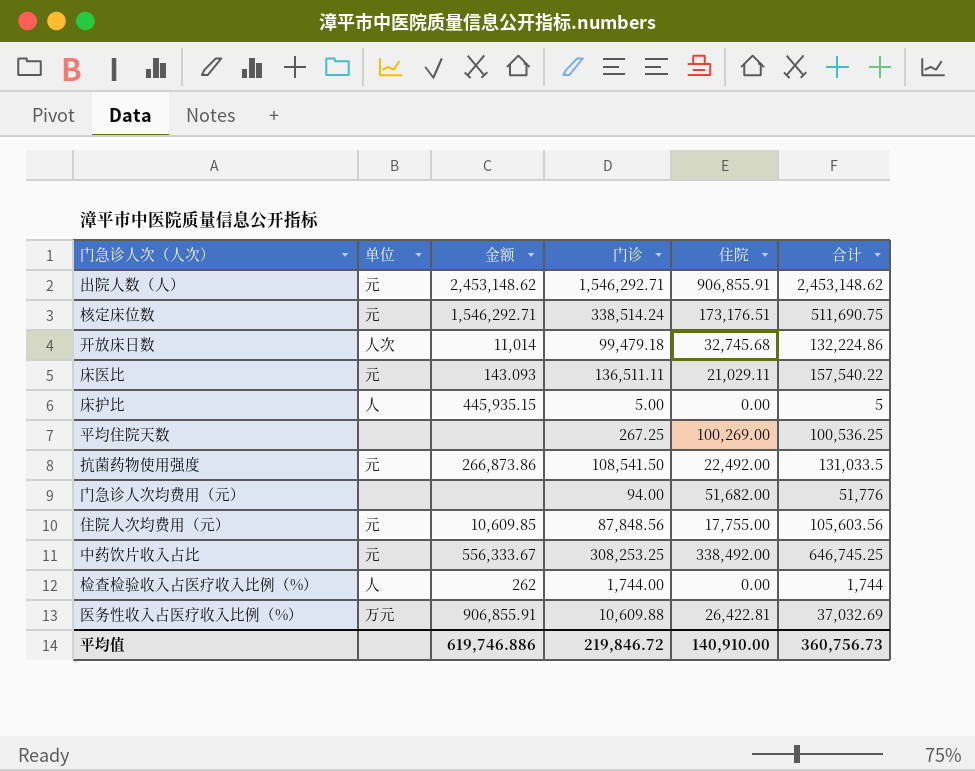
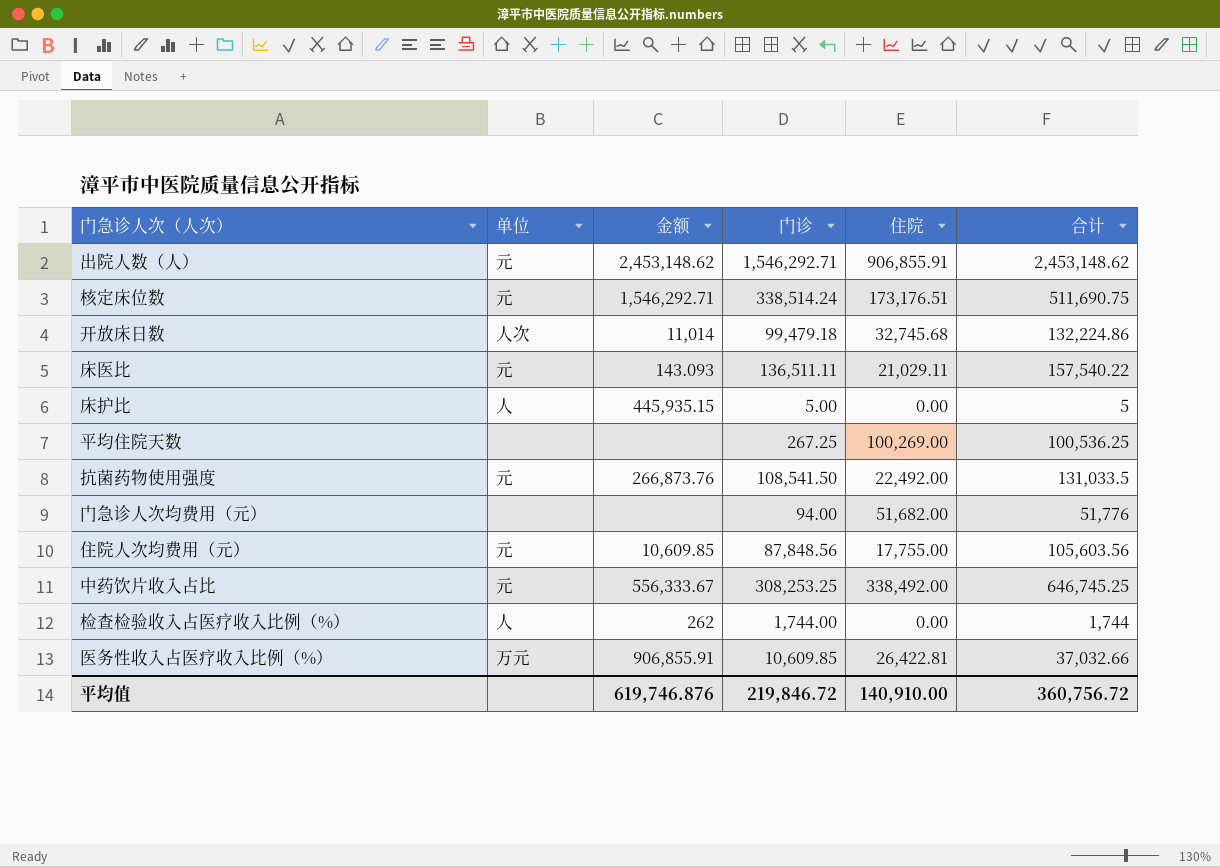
抗菌药物使用强度 | 金额: 266,873.86 -> 266,873.76
医务性收入占医疗收入比例（%） | 门诊: 10,609.88 -> 10,609.85
医务性收入占医疗收入比例（%） | 合计: 37,032.69 -> 37,032.66
平均值 | 金额: 619,746.886 -> 619,746.876
平均值 | 合计: 360,756.73 -> 360,756.72

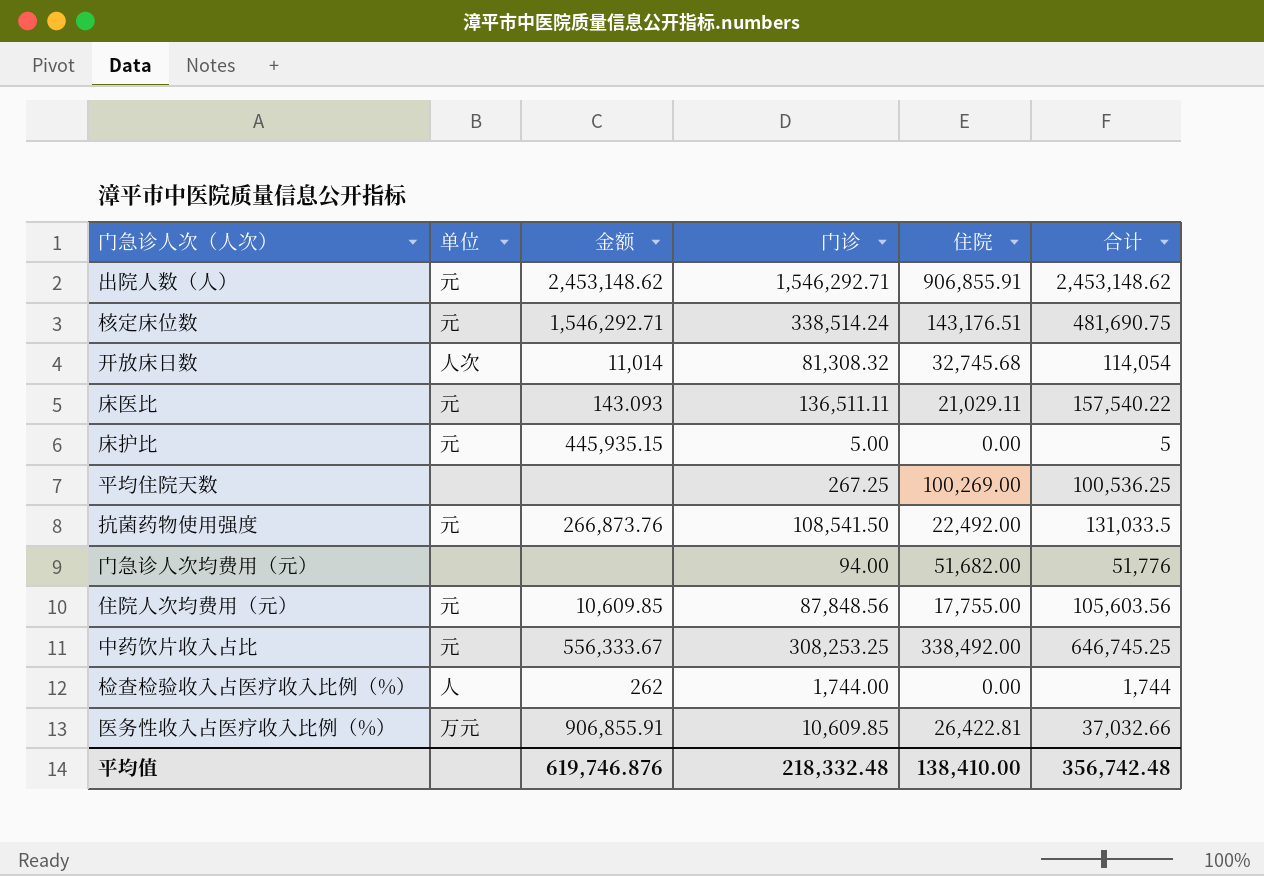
核定床位数 | 住院: 173,176.51 -> 143,176.51
核定床位数 | 合计: 511,690.75 -> 481,690.75
开放床日数 | 门诊: 99,479.18 -> 81,308.32
开放床日数 | 合计: 132,224.86 -> 114,054
床护比 | 单位: 人 -> 元
平均值 | 门诊: 219,846.72 -> 218,332.48
平均值 | 住院: 140,910.00 -> 138,410.00
平均值 | 合计: 360,756.72 -> 356,742.48

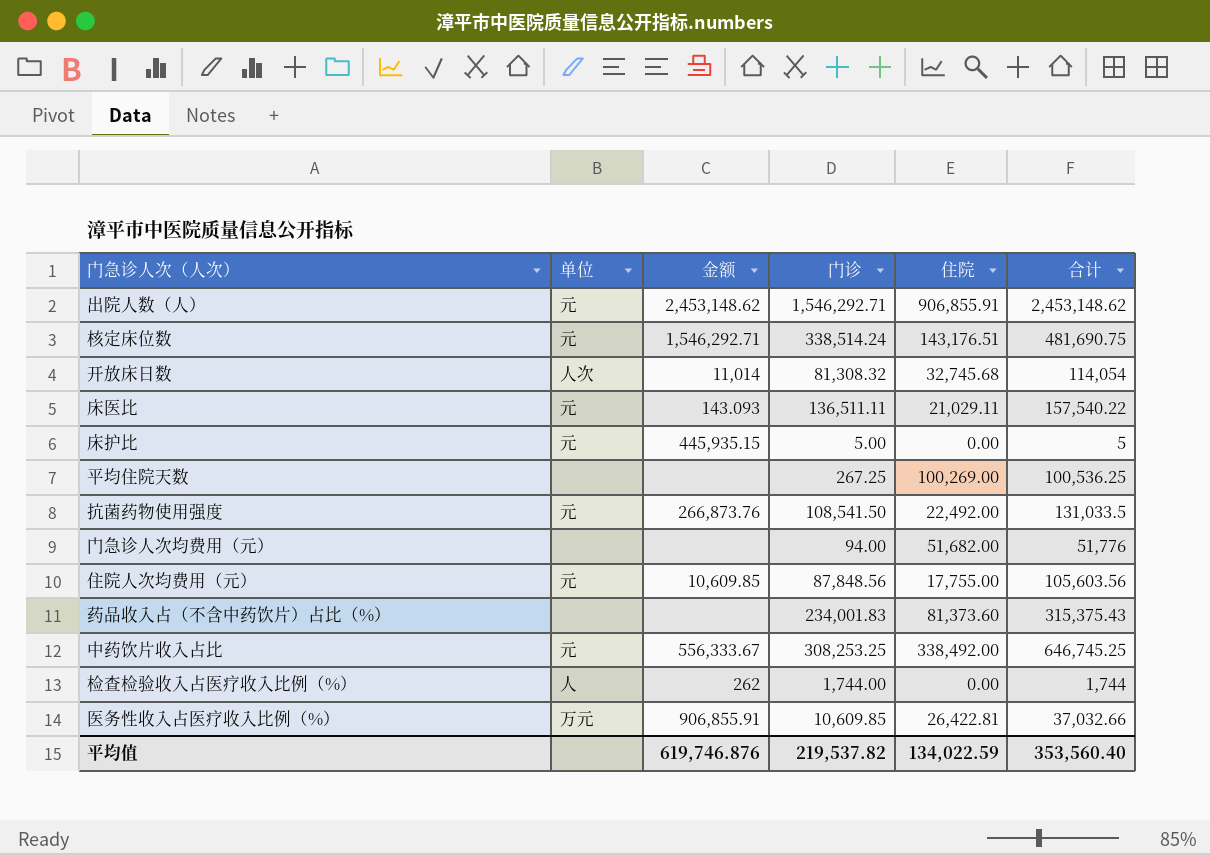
row 药品收入占（不含中药饮片）占比（%）: none -> none | none | 234,001.83 | 81,373.60 | 315,375.43
平均值 | 门诊: 218,332.48 -> 219,537.82
平均值 | 住院: 138,410.00 -> 134,022.59
平均值 | 合计: 356,742.48 -> 353,560.40

